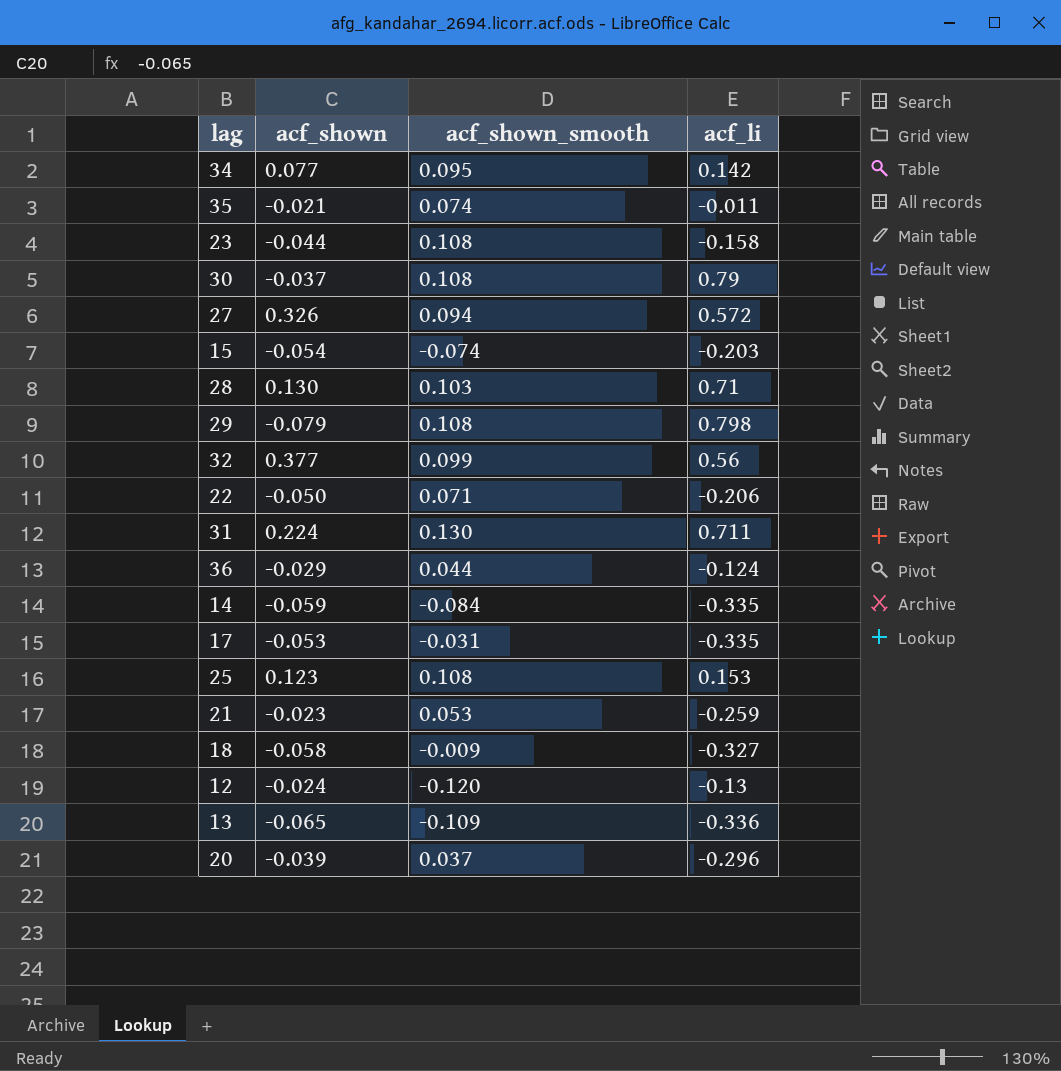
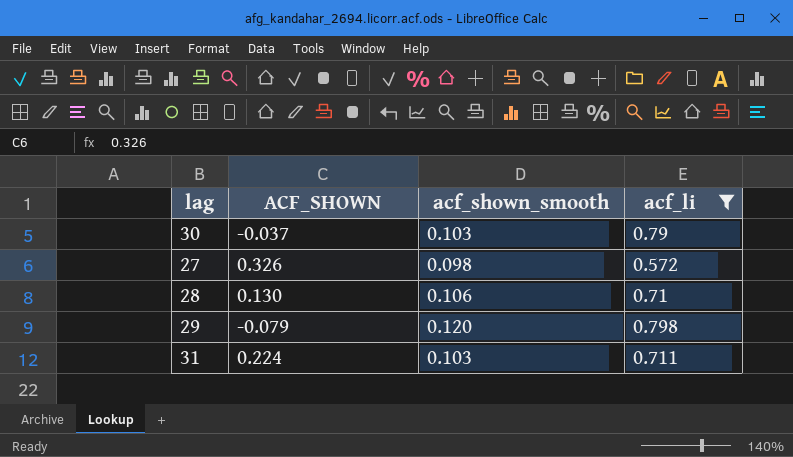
filter: none -> acf_li >= 0.572
column name: acf_shown -> ACF_SHOWN
30 | acf_shown_smooth: 0.108 -> 0.103
27 | acf_shown_smooth: 0.094 -> 0.098
28 | acf_shown_smooth: 0.103 -> 0.106
29 | acf_shown_smooth: 0.108 -> 0.120
31 | acf_shown_smooth: 0.130 -> 0.103

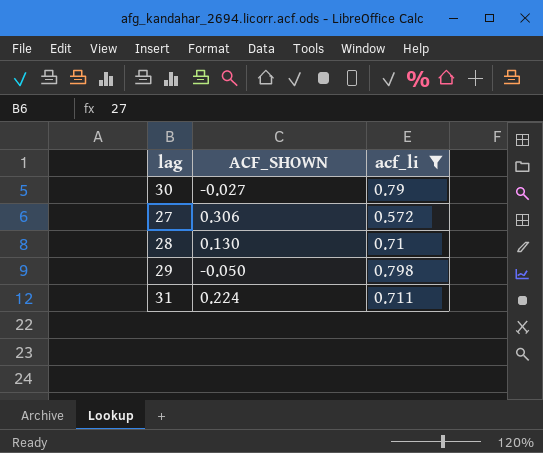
column acf_shown_smooth | position: 3 -> none
30 | ACF_SHOWN: -0.037 -> -0.027
27 | ACF_SHOWN: 0.326 -> 0.306
29 | ACF_SHOWN: -0.079 -> -0.050

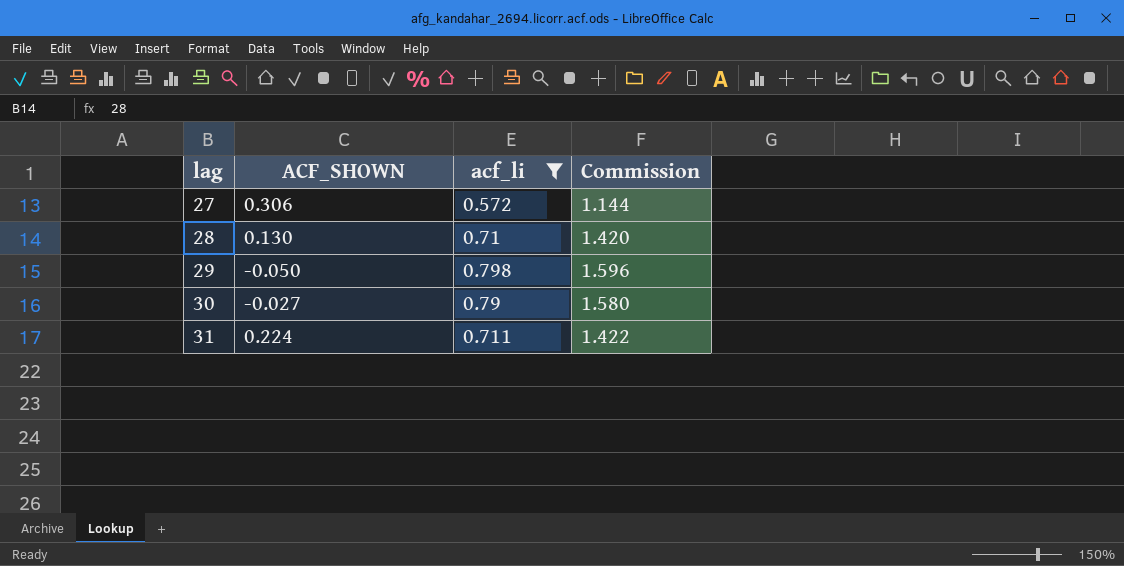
row order: none -> lag ascending
column Commission | formula: none -> [acf_li] * 2

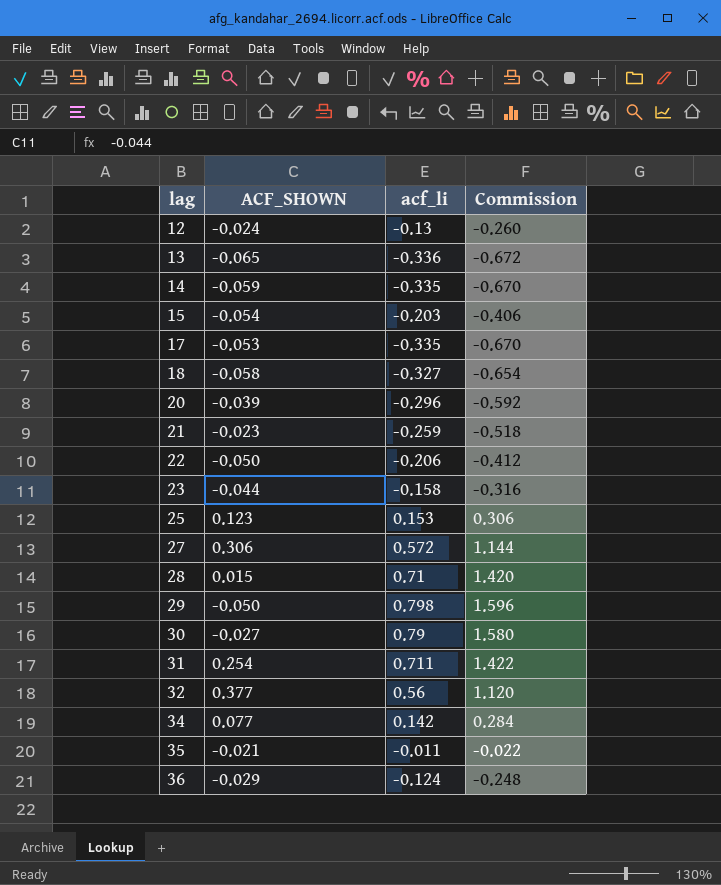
filter: acf_li >= 0.572 -> none
28 | ACF_SHOWN: 0.130 -> 0.015
31 | ACF_SHOWN: 0.224 -> 0.254

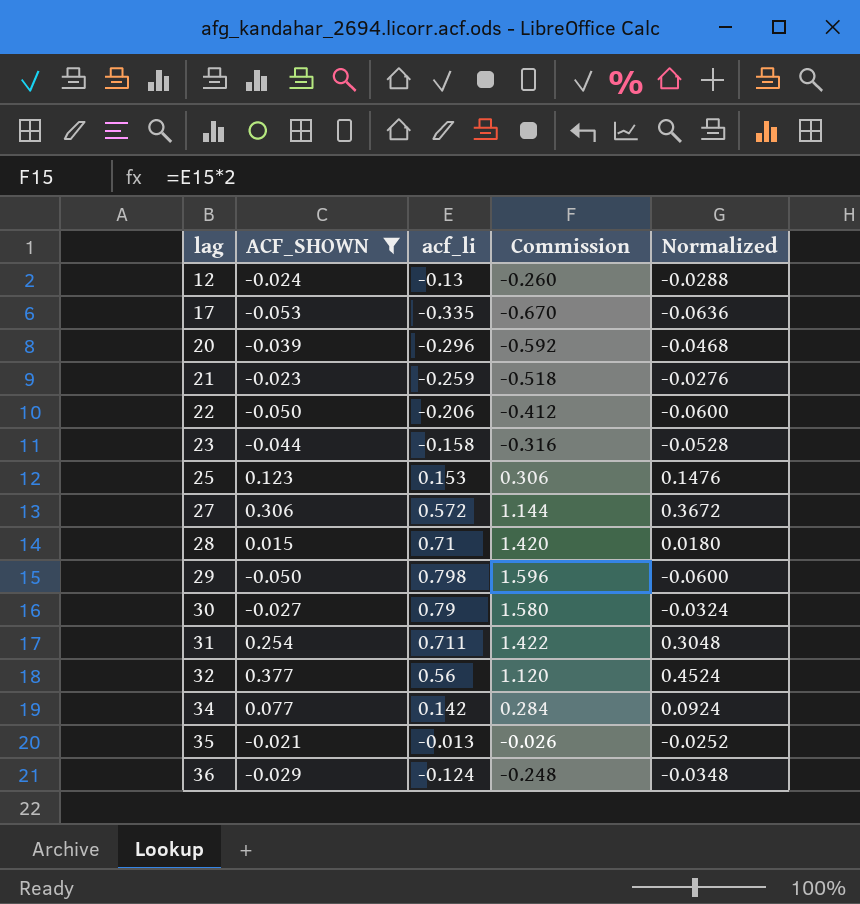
filter: none -> ACF_SHOWN >= -0.053
column Normalized | formula: none -> [ACF_SHOWN] * 1.2
35 | acf_li: -0.011 -> -0.013
35 | Commission: -0.022 -> -0.026

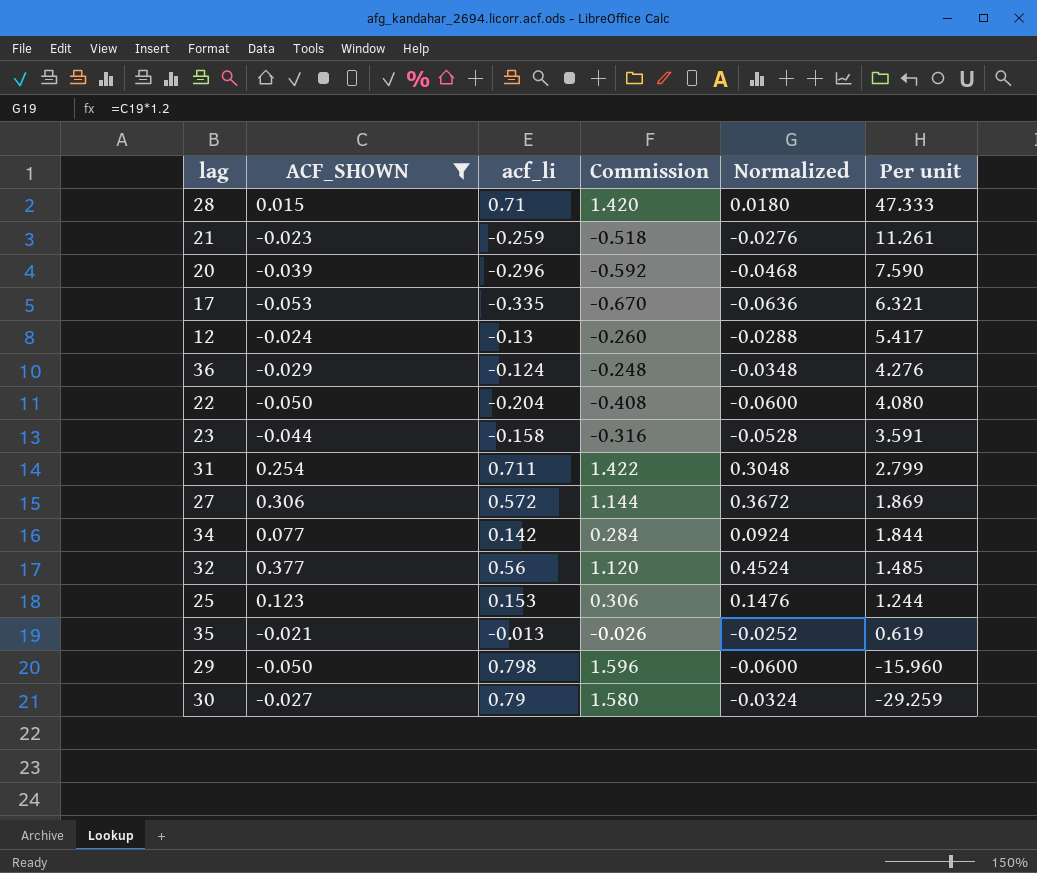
row order: lag ascending -> Per unit descending
column Per unit | formula: none -> [acf_li] / [ACF_SHOWN]
22 | acf_li: -0.206 -> -0.204
22 | Commission: -0.412 -> -0.408

